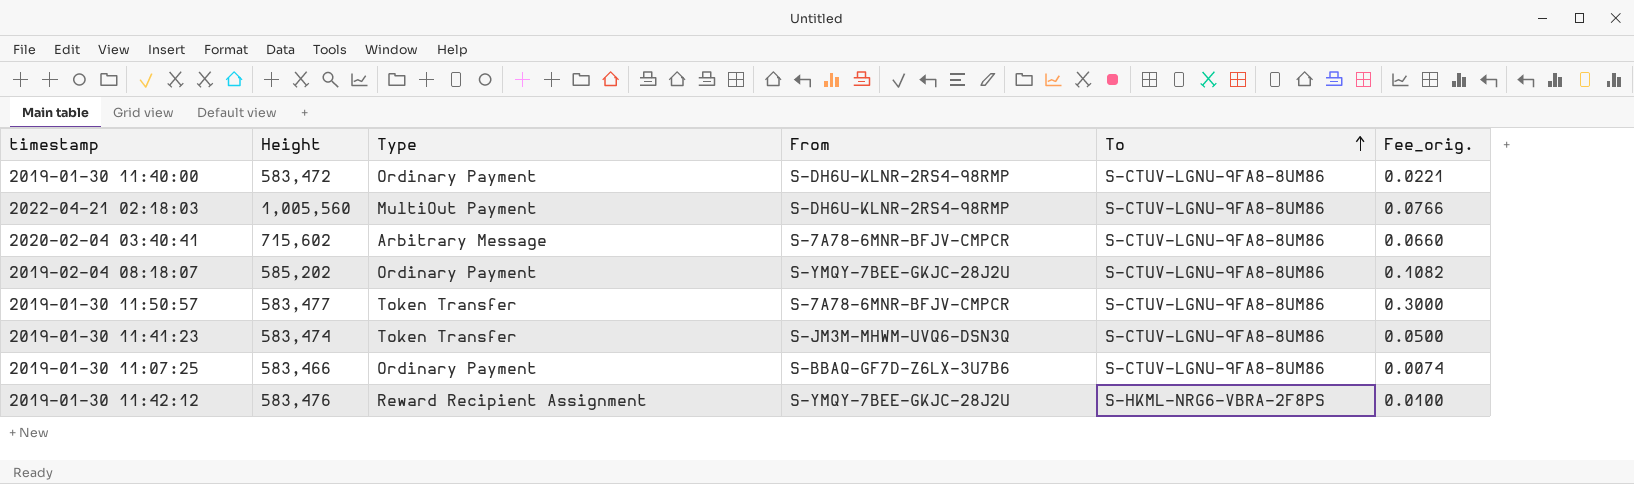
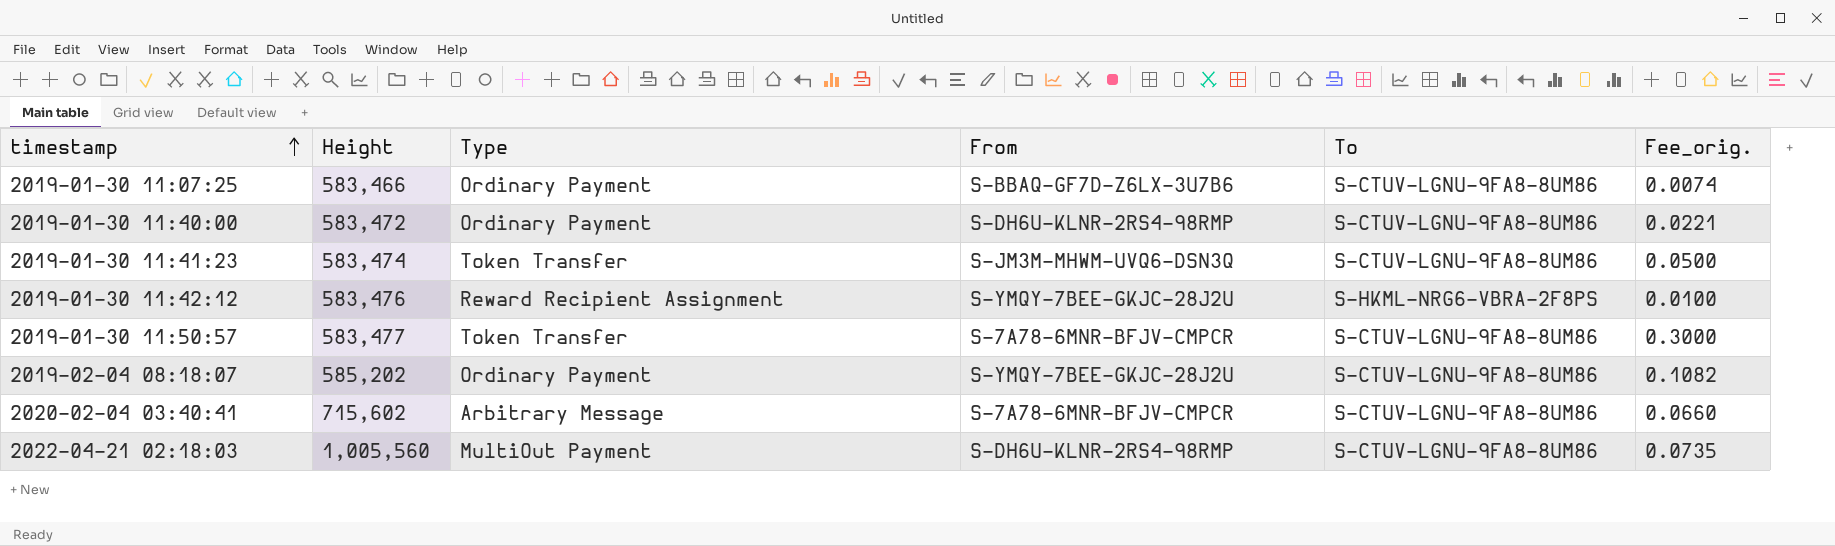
row order: To ascending -> timestamp ascending
2022-04-21 02:18:03 | Fee_orig.: 0.0766 -> 0.0735

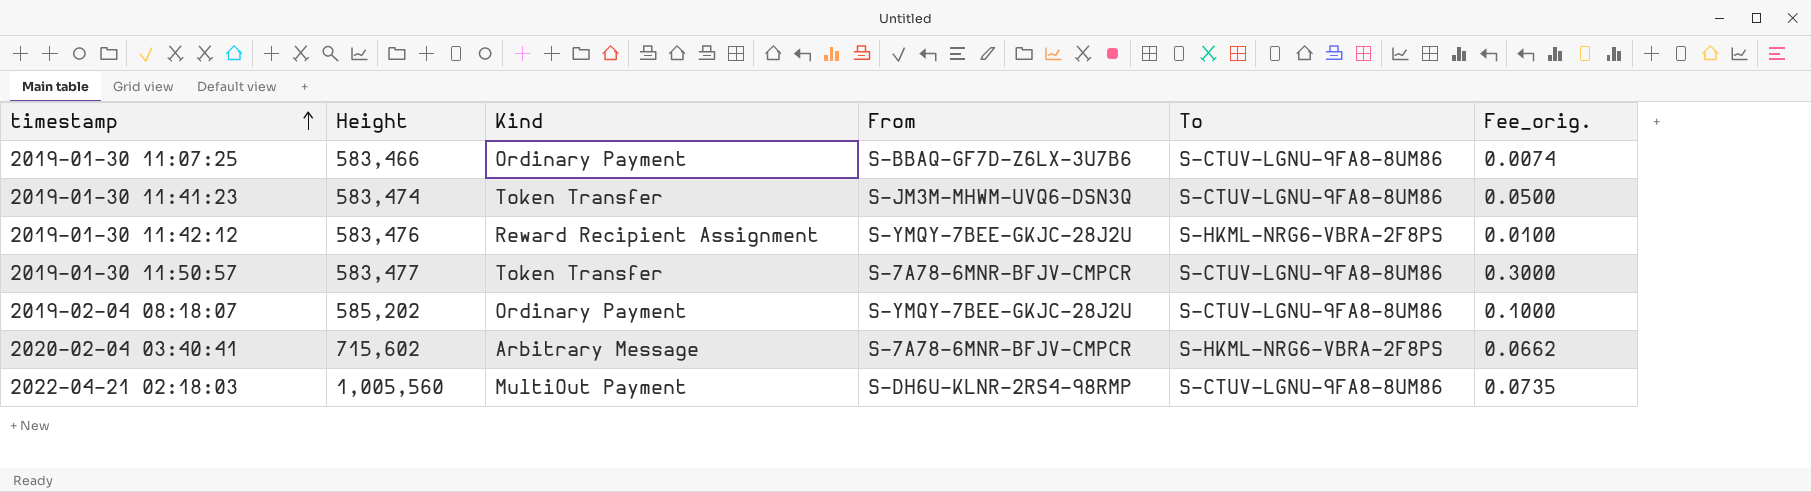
column name: Type -> Kind
row 2019-01-30 11:40:00: 583,472 | Ordinary Payment | S-DH6U-KLNR-2RS4-98RMP | S-CTUV-LGNU-9FA8-8UM86 | 0.0221 -> none
2019-02-04 08:18:07 | Fee_orig.: 0.1082 -> 0.1000
2020-02-04 03:40:41 | To: S-CTUV-LGNU-9FA8-8UM86 -> S-HKML-NRG6-VBRA-2F8PS
2020-02-04 03:40:41 | Fee_orig.: 0.0660 -> 0.0662

